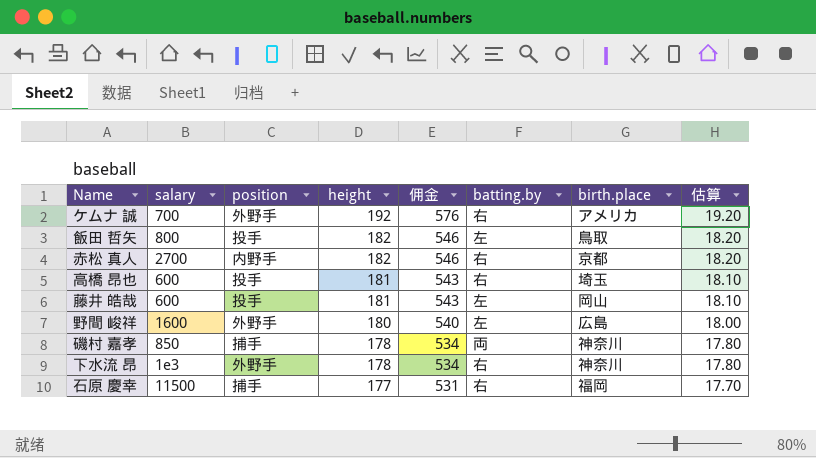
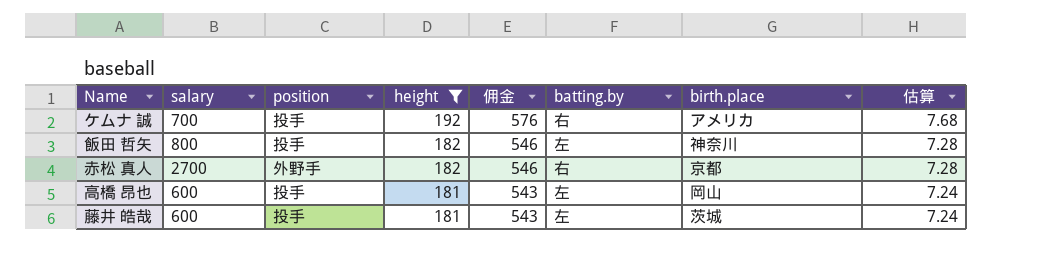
filter: none -> height >= 181
column 估算 | formula: [height] * 0.1 -> [height] * 0.04
ケムナ 誠 | position: 外野手 -> 投手
飯田 哲矢 | birth.place: 鳥取 -> 神奈川
赤松 真人 | position: 内野手 -> 外野手
高橋 昂也 | batting.by: 右 -> 左
高橋 昂也 | birth.place: 埼玉 -> 岡山
藤井 皓哉 | birth.place: 岡山 -> 茨城

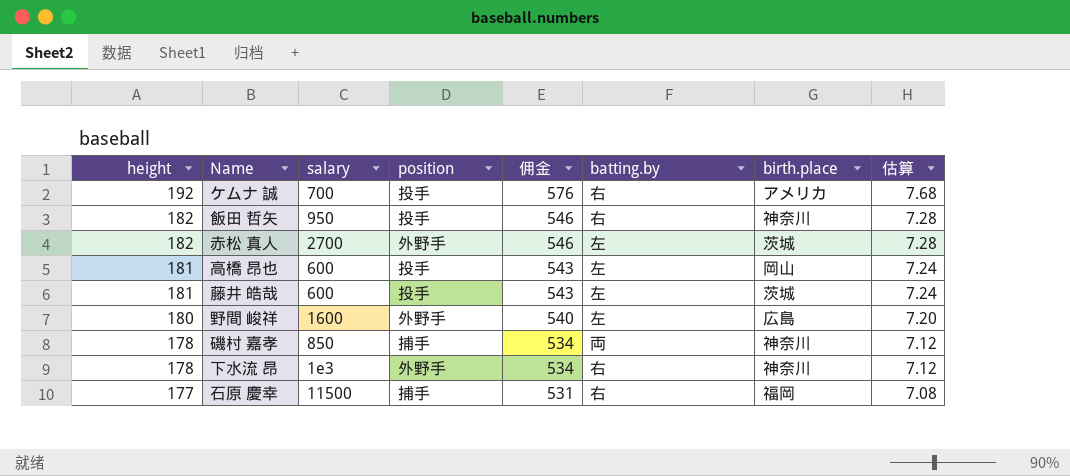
filter: height >= 181 -> none
column height | position: 4 -> 1
飯田 哲矢 | salary: 800 -> 950
飯田 哲矢 | batting.by: 左 -> 右
赤松 真人 | batting.by: 右 -> 左
赤松 真人 | birth.place: 京都 -> 茨城

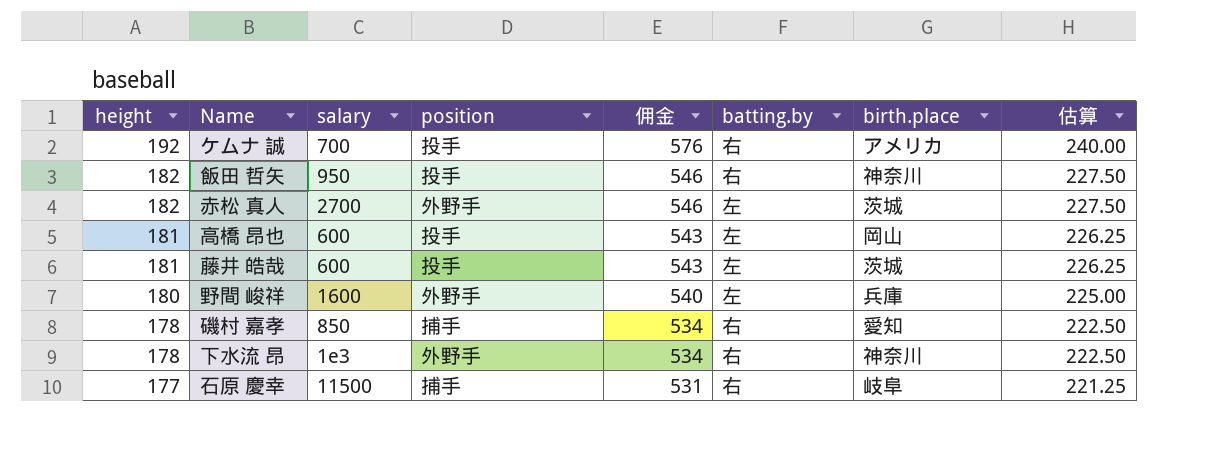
column 估算 | formula: [height] * 0.04 -> [height] * 1.25
野間 峻祥 | birth.place: 広島 -> 兵庫
磯村 嘉孝 | batting.by: 両 -> 右
磯村 嘉孝 | birth.place: 神奈川 -> 愛知
石原 慶幸 | birth.place: 福岡 -> 岐阜

